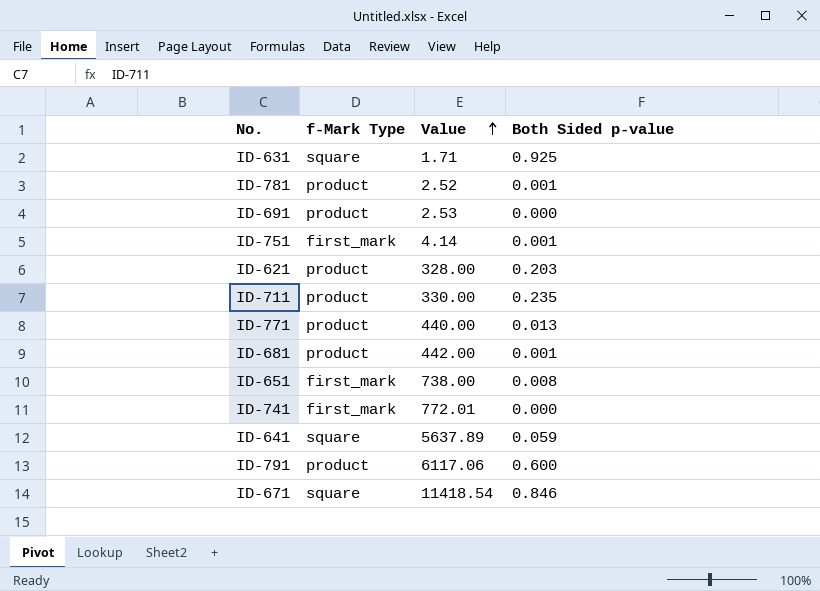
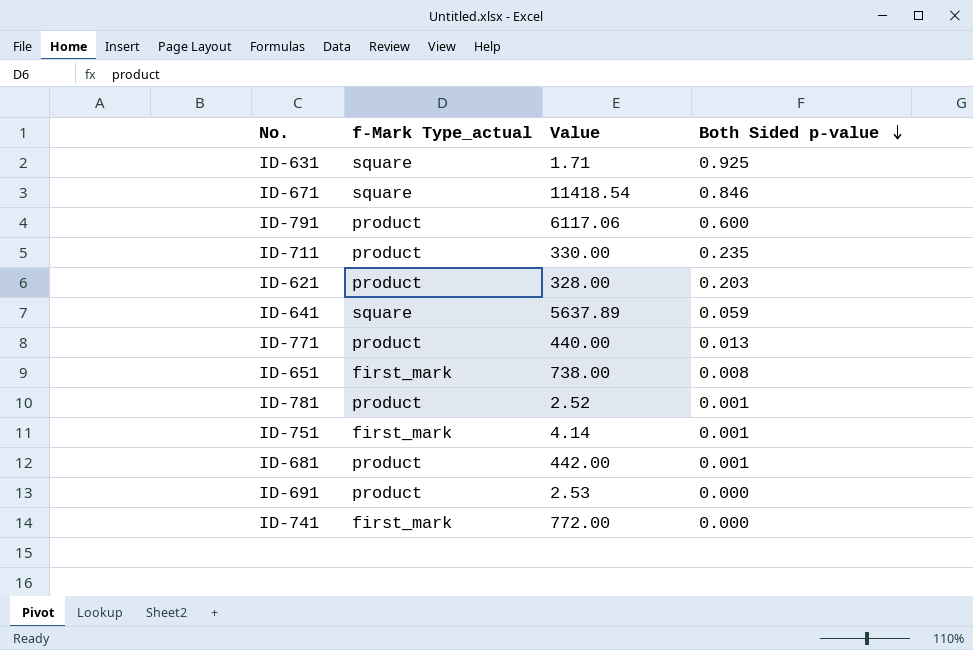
row order: Value ascending -> Both Sided p-value descending
column name: f-Mark Type -> f-Mark Type_actual
ID-741 | Value: 772.01 -> 772.00

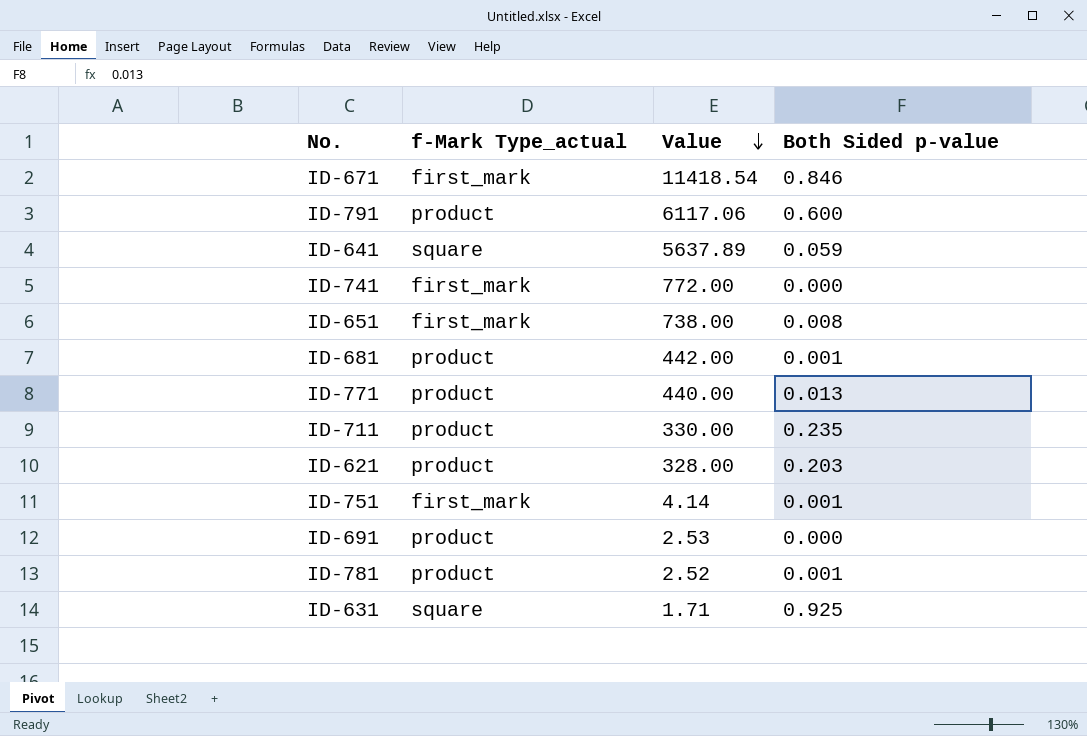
row order: Both Sided p-value descending -> Value descending
ID-671 | f-Mark Type_actual: square -> first_mark

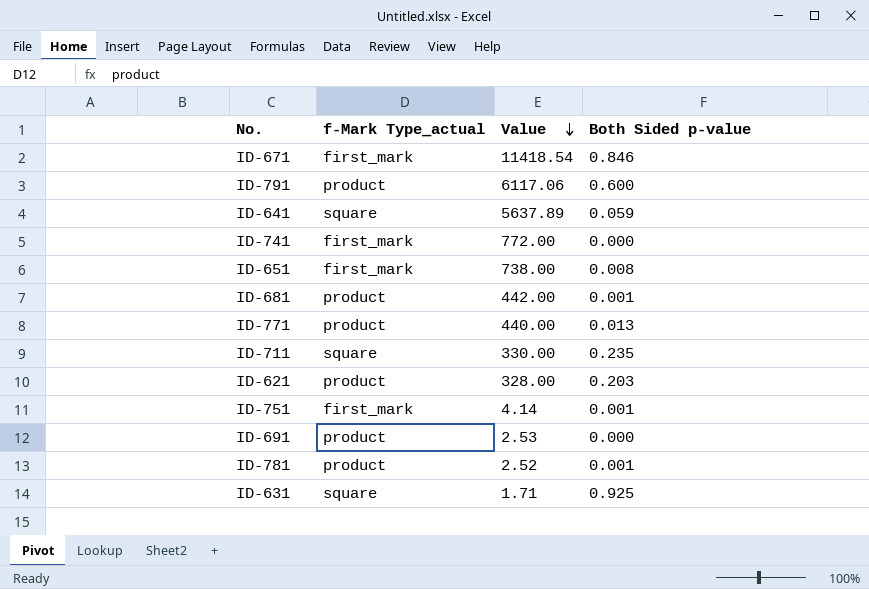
ID-711 | f-Mark Type_actual: product -> square

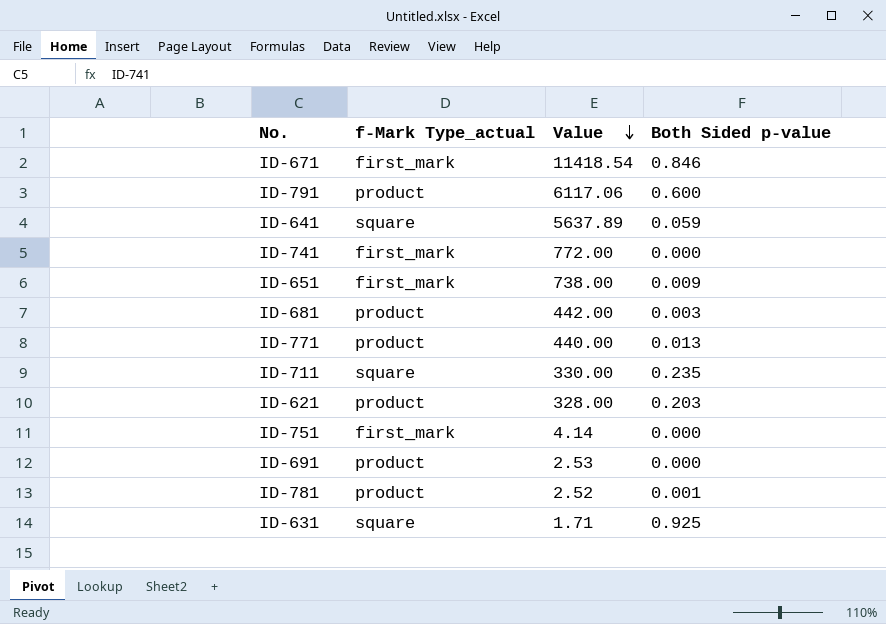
ID-651 | Both Sided p-value: 0.008 -> 0.009
ID-681 | Both Sided p-value: 0.001 -> 0.003
ID-751 | Both Sided p-value: 0.001 -> 0.000

